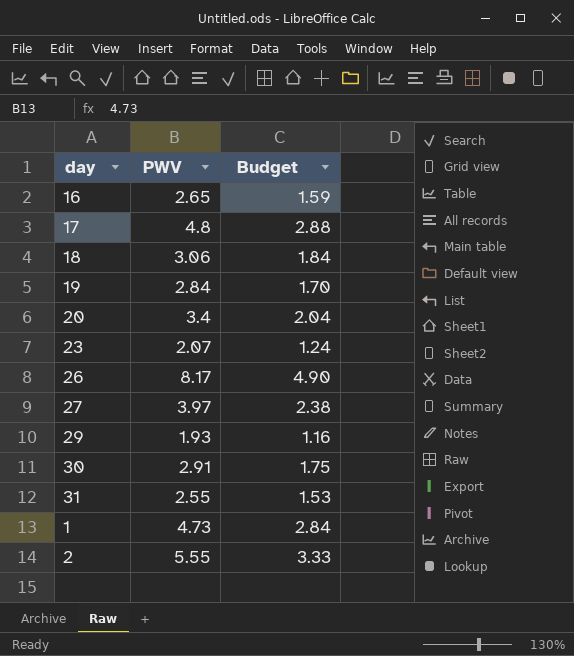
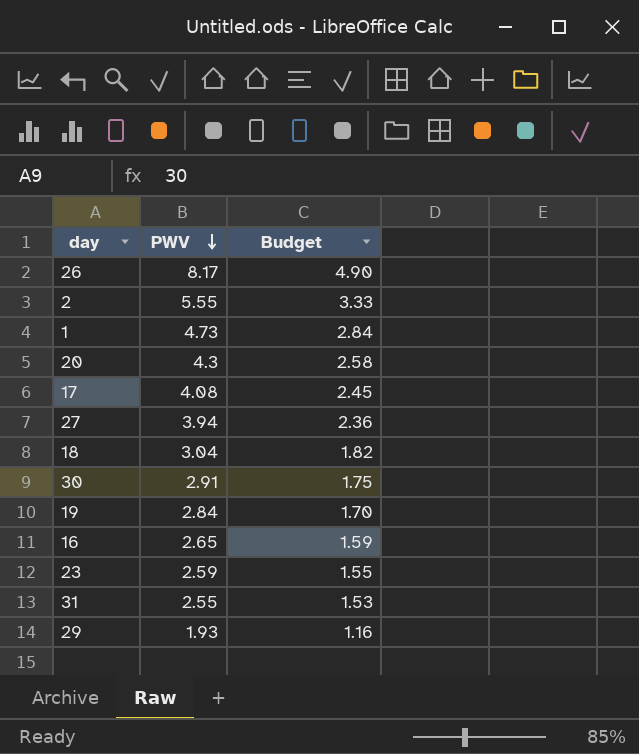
row order: none -> PWV descending
20 | PWV: 3.4 -> 4.3
20 | Budget: 2.04 -> 2.58
17 | PWV: 4.8 -> 4.08
17 | Budget: 2.88 -> 2.45
27 | PWV: 3.97 -> 3.94
27 | Budget: 2.38 -> 2.36
18 | PWV: 3.06 -> 3.04
18 | Budget: 1.84 -> 1.82
23 | PWV: 2.07 -> 2.59
23 | Budget: 1.24 -> 1.55

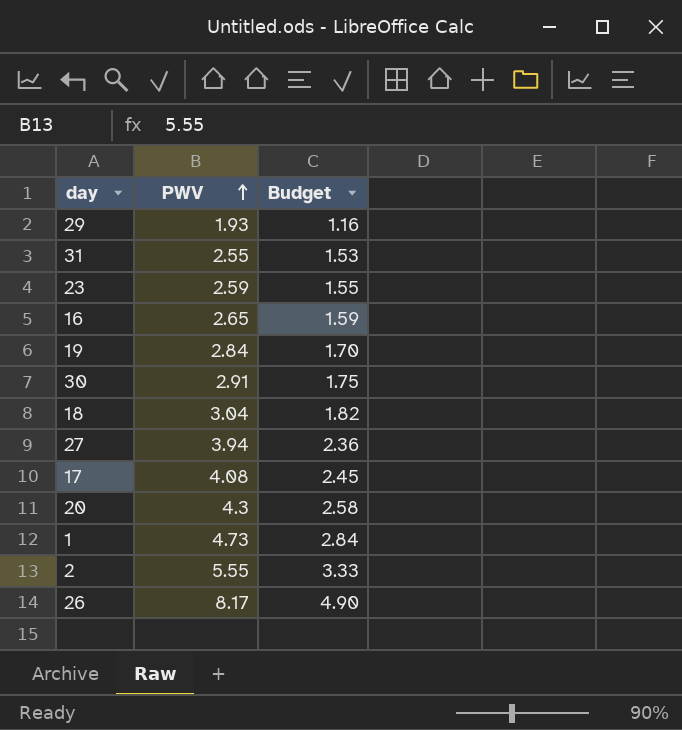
row order: PWV descending -> PWV ascending

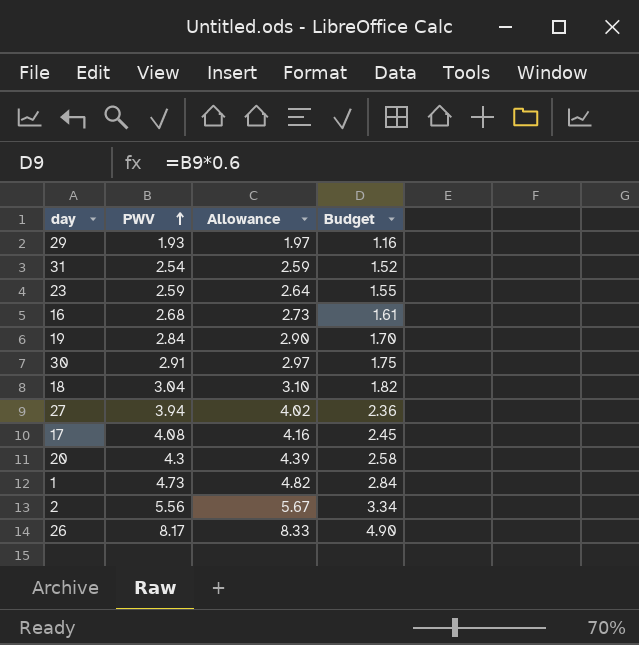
column Allowance | formula: none -> [PWV] * 1.02
31 | PWV: 2.55 -> 2.54
31 | Budget: 1.53 -> 1.52
16 | PWV: 2.65 -> 2.68
16 | Budget: 1.59 -> 1.61
2 | PWV: 5.55 -> 5.56
2 | Budget: 3.33 -> 3.34

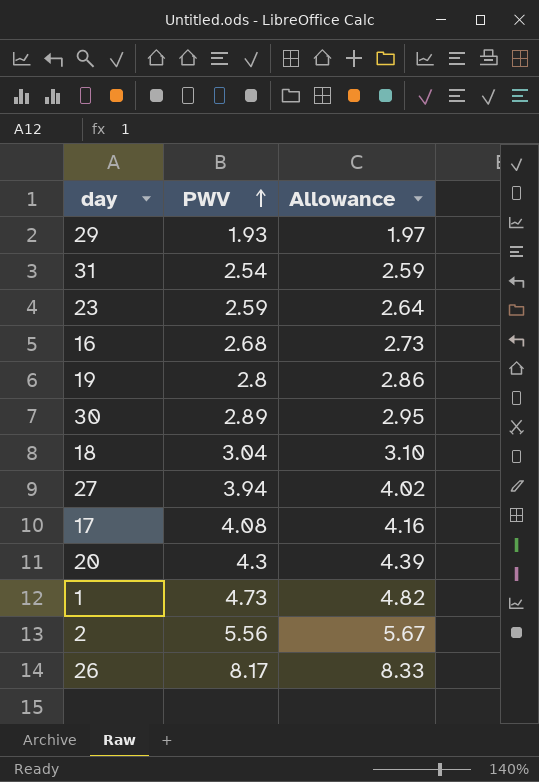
column Budget | formula: [PWV] * 0.6 -> none
19 | PWV: 2.84 -> 2.8
19 | Allowance: 2.90 -> 2.86
30 | PWV: 2.91 -> 2.89
30 | Allowance: 2.97 -> 2.95

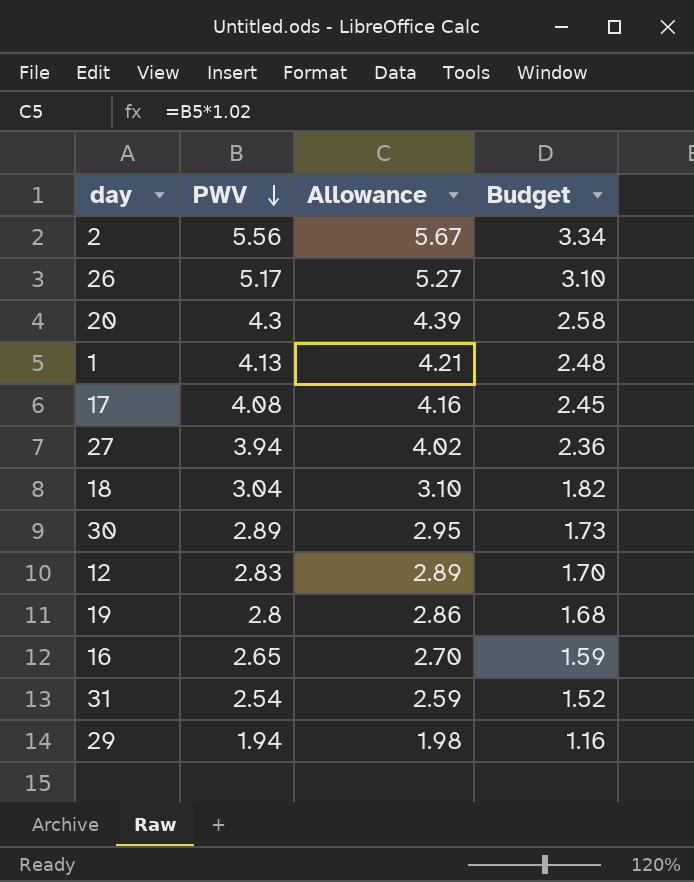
row order: PWV ascending -> PWV descending
column Budget | formula: none -> [PWV] * 0.6
row 23: 2.59 | 2.64 -> none
26 | PWV: 8.17 -> 5.17
26 | Allowance: 8.33 -> 5.27
1 | PWV: 4.73 -> 4.13
1 | Allowance: 4.82 -> 4.21
row 12: none -> 2.83 | 2.89 | 1.70
16 | PWV: 2.68 -> 2.65
16 | Allowance: 2.73 -> 2.70
29 | PWV: 1.93 -> 1.94
29 | Allowance: 1.97 -> 1.98

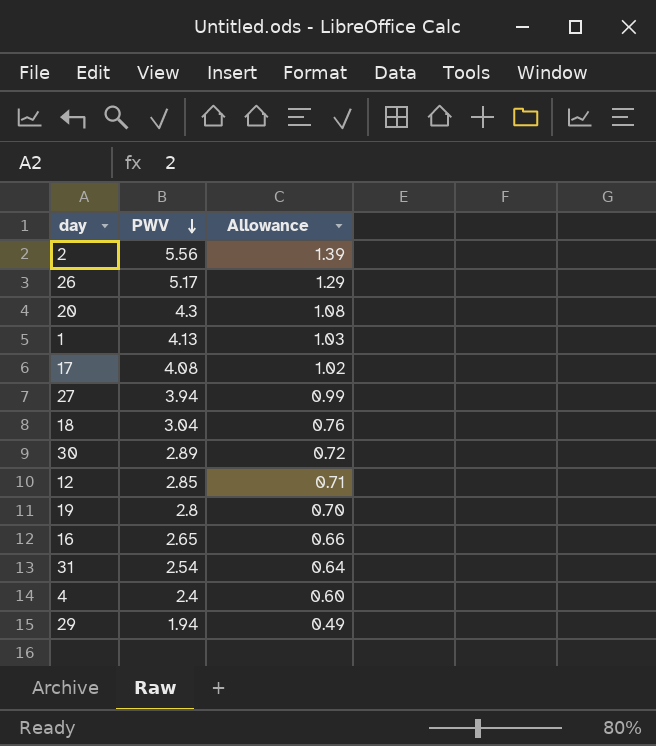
column Budget | formula: [PWV] * 0.6 -> none
column Allowance | formula: [PWV] * 1.02 -> [PWV] * 0.25
12 | PWV: 2.83 -> 2.85
row 4: none -> 2.4 | 0.60

